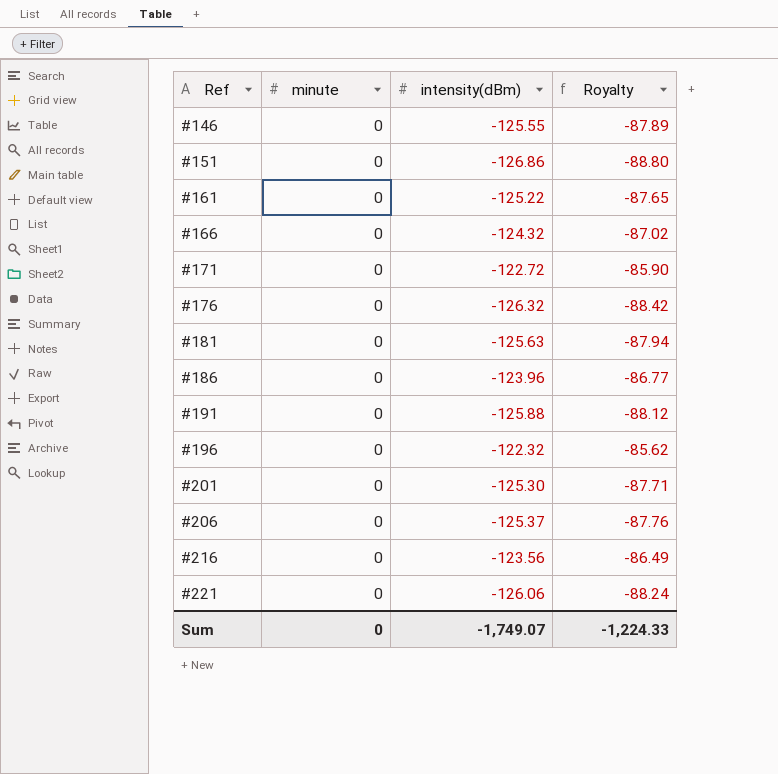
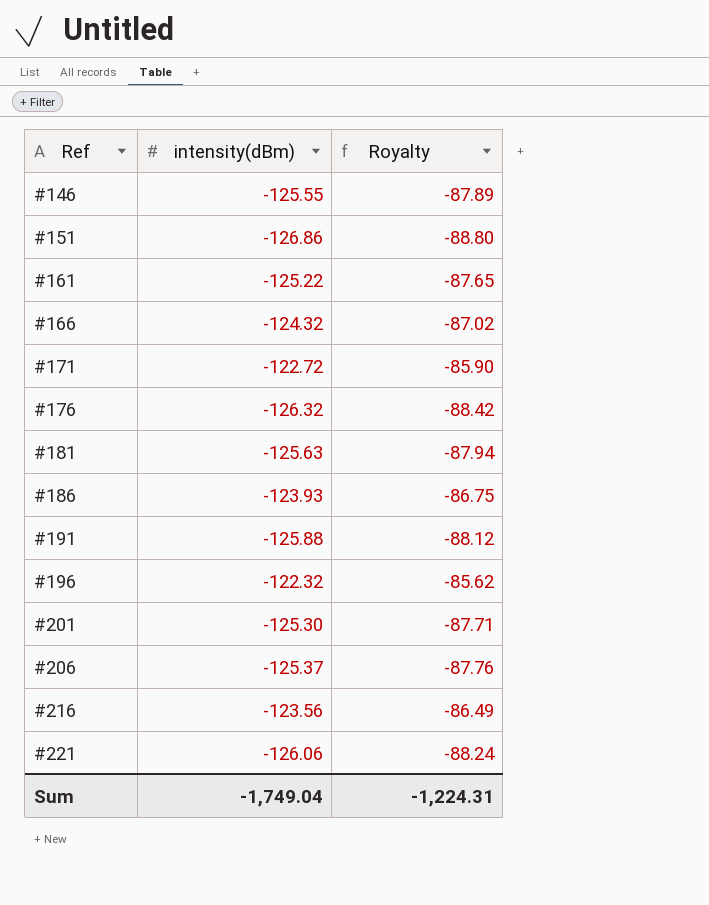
column minute | position: 2 -> none
#186 | intensity(dBm): -123.96 -> -123.93
#186 | Royalty: -86.77 -> -86.75
Sum | intensity(dBm): -1,749.07 -> -1,749.04
Sum | Royalty: -1,224.33 -> -1,224.31

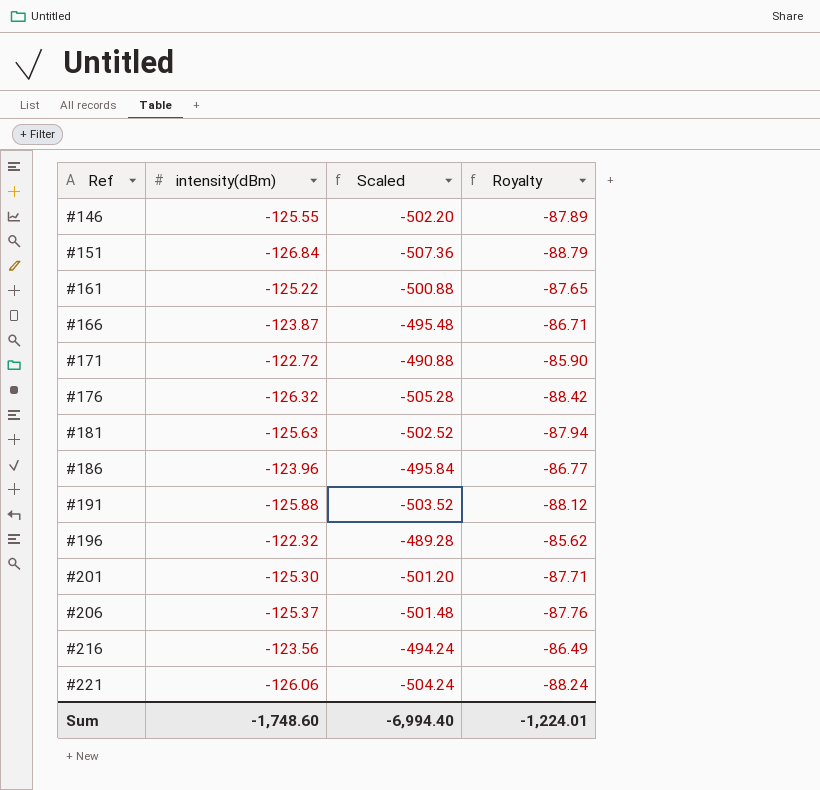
column Scaled | formula: none -> [intensity(dBm)] * 4
#151 | intensity(dBm): -126.86 -> -126.84
#151 | Royalty: -88.80 -> -88.79
#166 | intensity(dBm): -124.32 -> -123.87
#166 | Royalty: -87.02 -> -86.71
#186 | intensity(dBm): -123.93 -> -123.96
#186 | Royalty: -86.75 -> -86.77
Sum | intensity(dBm): -1,749.04 -> -1,748.60
Sum | Royalty: -1,224.31 -> -1,224.01

